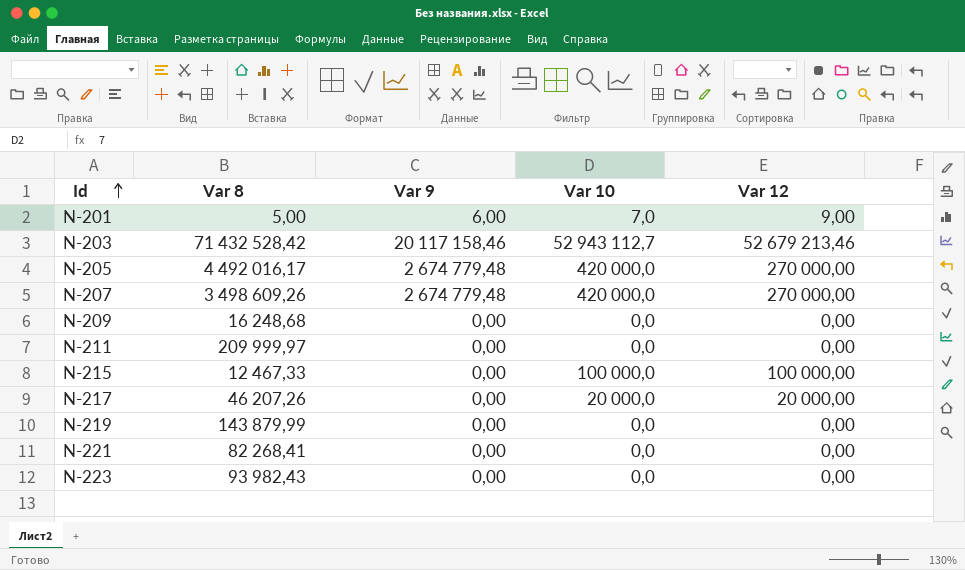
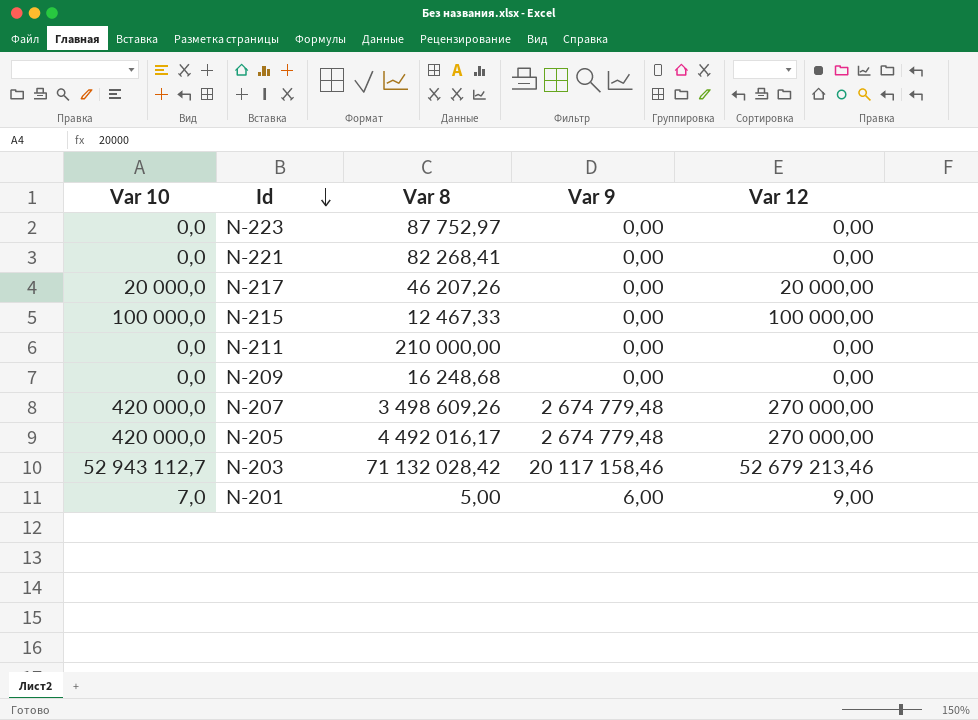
row order: Id ascending -> Id descending
column Var 10 | position: 4 -> 1
row N-219: 143 879,99 | 0,00 | 0,0 | 0,00 -> none
N-223 | Var 8: 93 982,43 -> 87 752,97
N-211 | Var 8: 209 999,97 -> 210 000,00
N-203 | Var 8: 71 432 528,42 -> 71 132 028,42

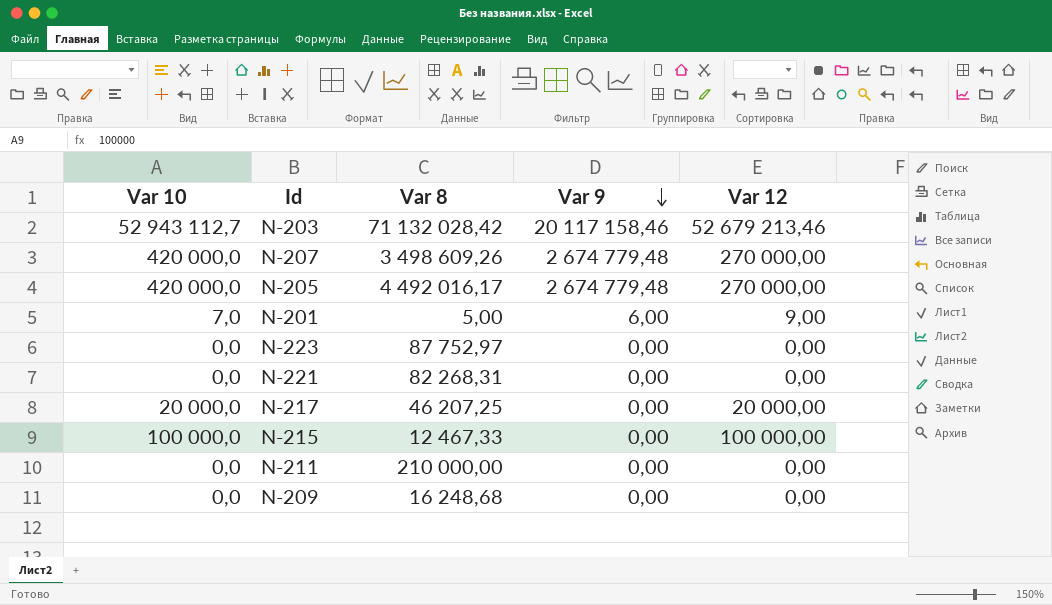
row order: Id descending -> Var 9 descending
N-221 | Var 8: 82 268,41 -> 82 268,31
N-217 | Var 8: 46 207,26 -> 46 207,25

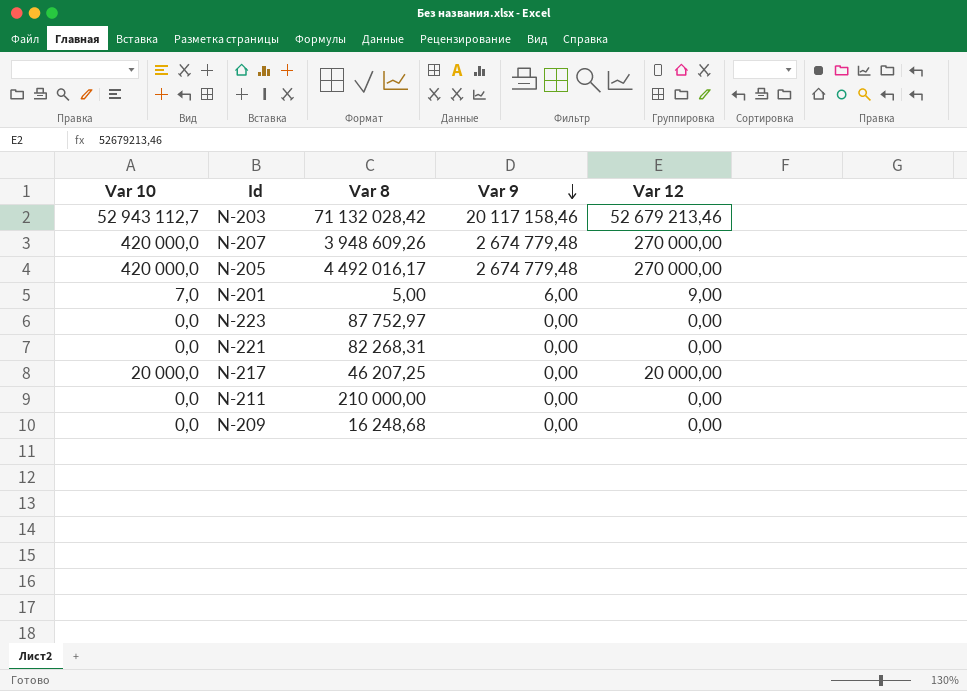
row N-215: 100 000,0 | 12 467,33 | 0,00 | 100 000,00 -> none
N-207 | Var 8: 3 498 609,26 -> 3 948 609,26

